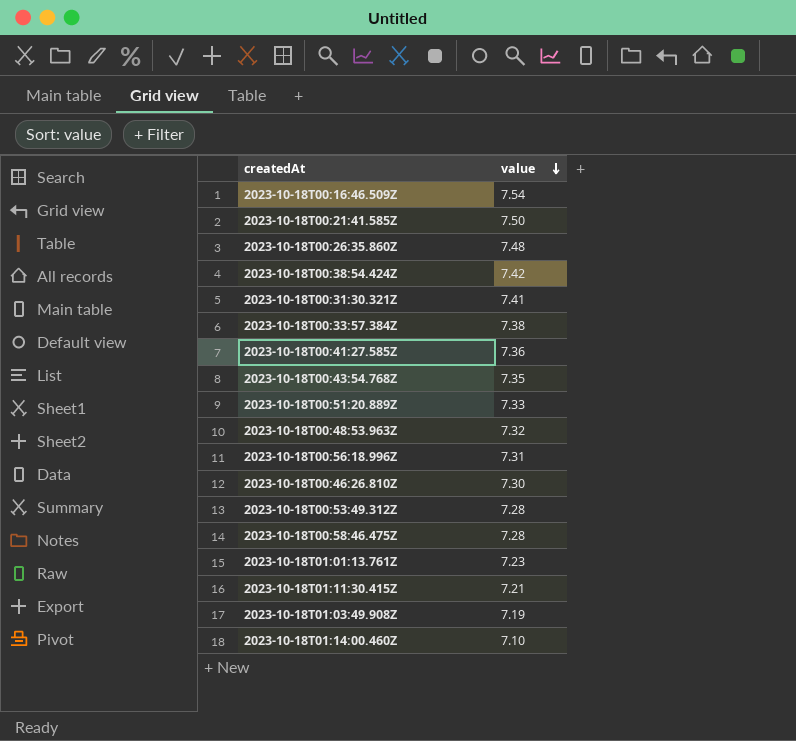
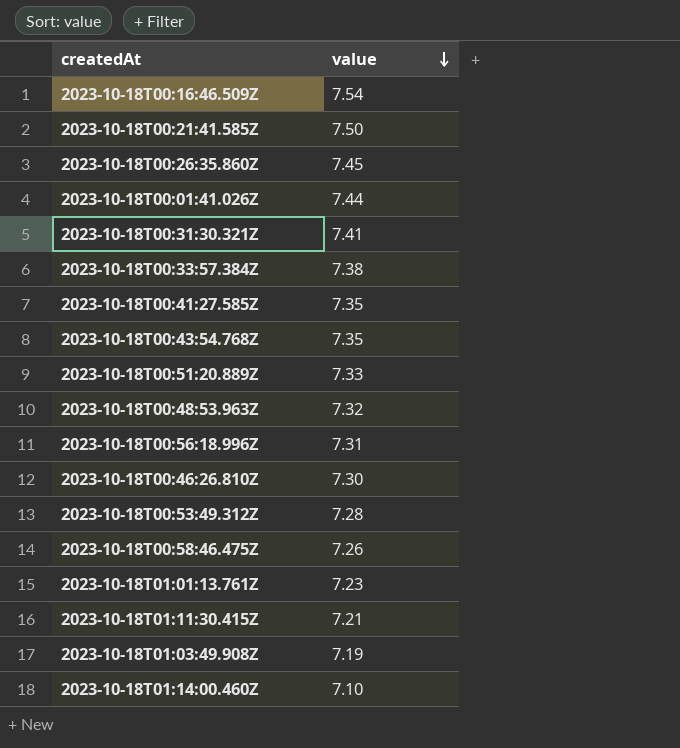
row 2023-10-18T00:38:54.424Z: 7.42 -> none
2023-10-18T00:26:35.860Z | value: 7.48 -> 7.45
row 2023-10-18T00:01:41.026Z: none -> 7.44
2023-10-18T00:41:27.585Z | value: 7.36 -> 7.35
2023-10-18T00:58:46.475Z | value: 7.28 -> 7.26

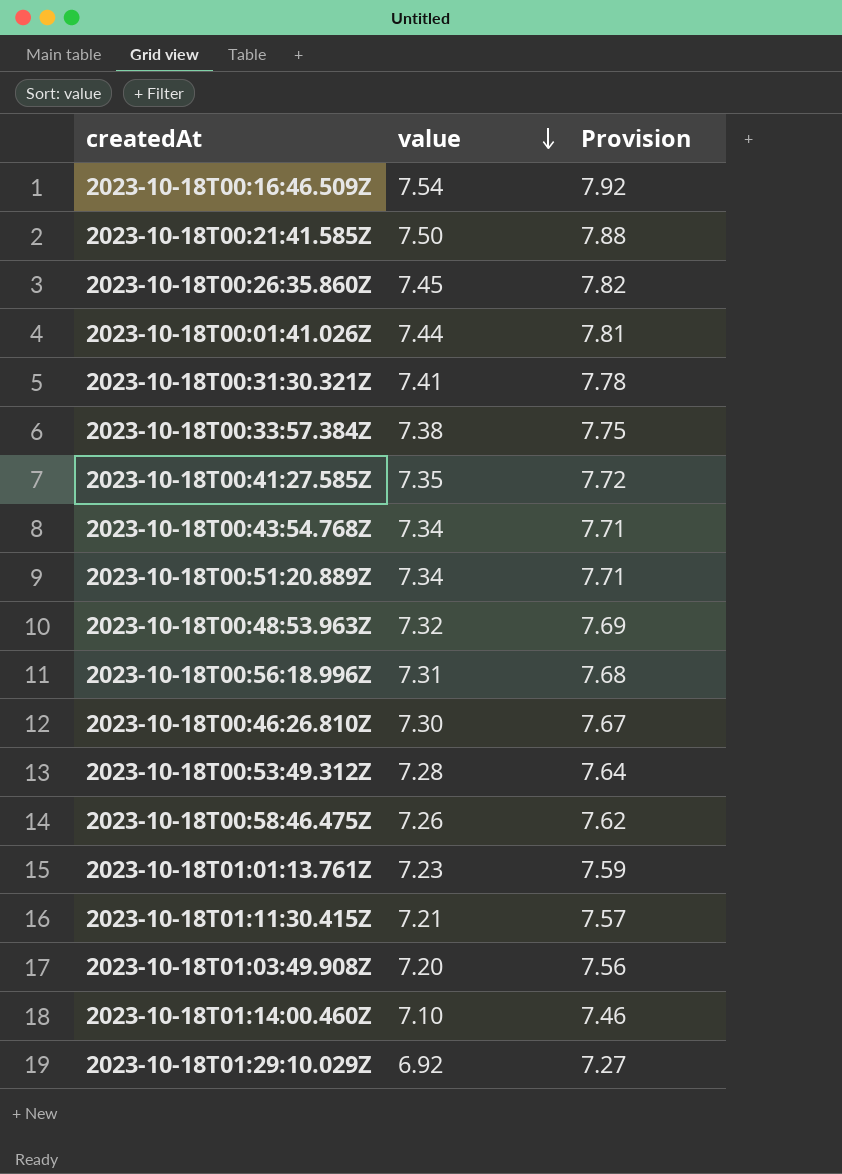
column Provision | formula: none -> [value] * 1.05
2023-10-18T00:43:54.768Z | value: 7.35 -> 7.34
2023-10-18T00:51:20.889Z | value: 7.33 -> 7.34
2023-10-18T01:03:49.908Z | value: 7.19 -> 7.20
row 2023-10-18T01:29:10.029Z: none -> 6.92 | 7.27

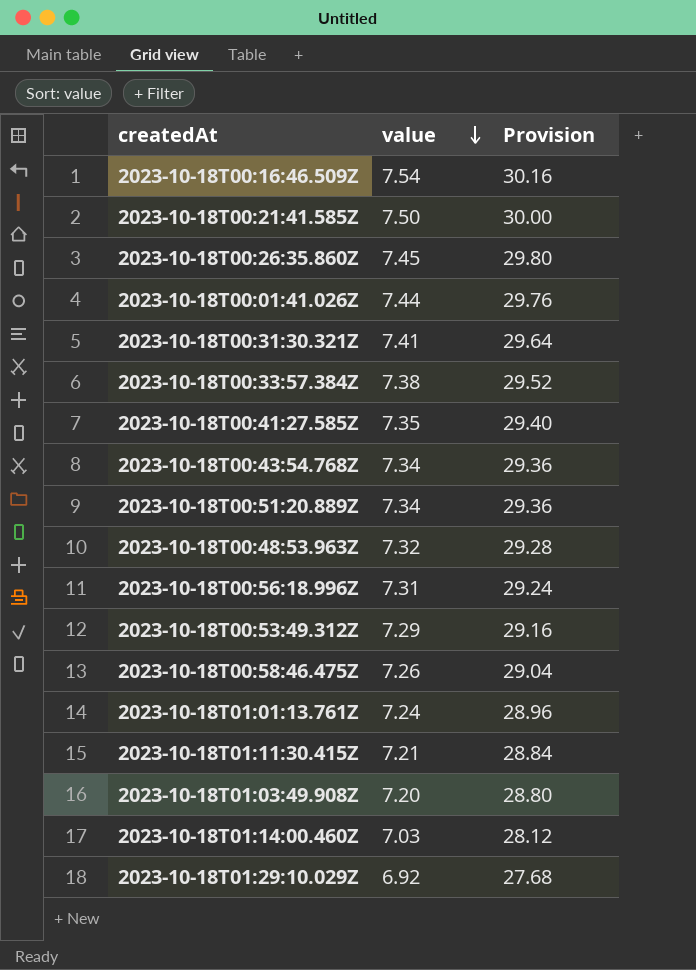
column Provision | formula: [value] * 1.05 -> [value] * 4
row 2023-10-18T00:46:26.810Z: 7.30 | 7.67 -> none
2023-10-18T00:53:49.312Z | value: 7.28 -> 7.29
2023-10-18T01:01:13.761Z | value: 7.23 -> 7.24
2023-10-18T01:14:00.460Z | value: 7.10 -> 7.03

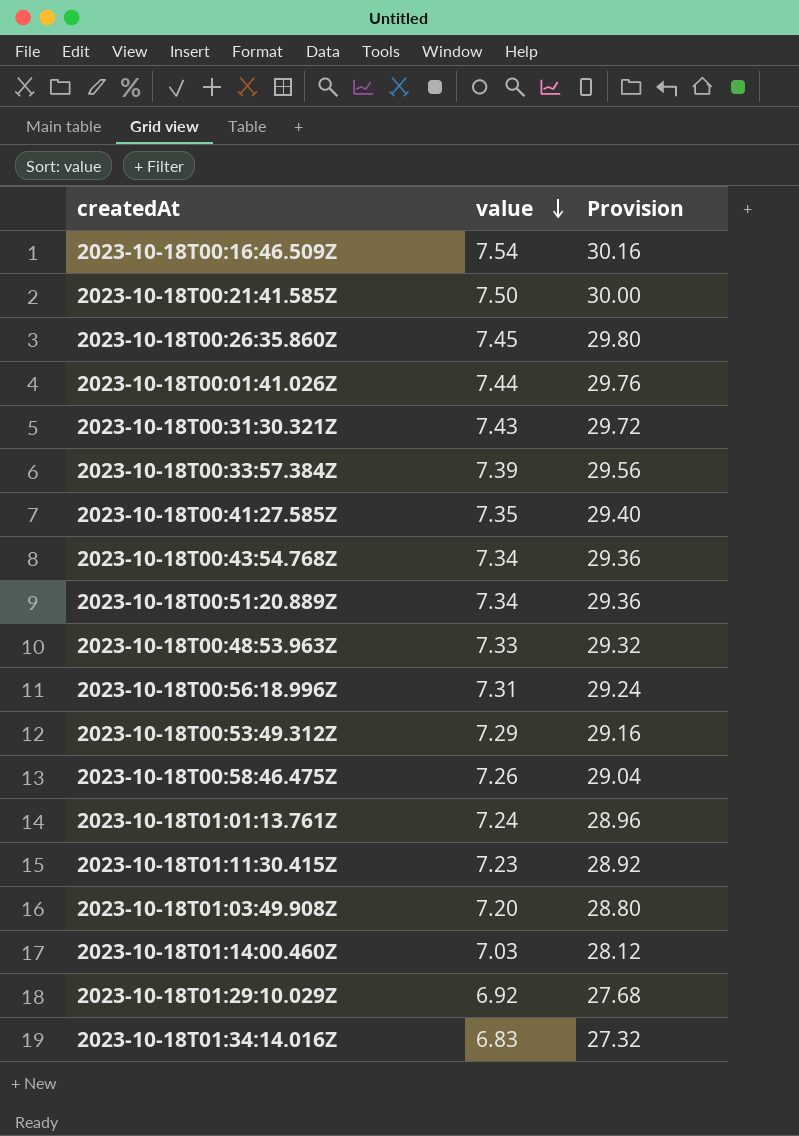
2023-10-18T00:31:30.321Z | value: 7.41 -> 7.43
2023-10-18T00:31:30.321Z | Provision: 29.64 -> 29.72
2023-10-18T00:33:57.384Z | value: 7.38 -> 7.39
2023-10-18T00:33:57.384Z | Provision: 29.52 -> 29.56
2023-10-18T00:48:53.963Z | value: 7.32 -> 7.33
2023-10-18T00:48:53.963Z | Provision: 29.28 -> 29.32
2023-10-18T01:11:30.415Z | value: 7.21 -> 7.23
2023-10-18T01:11:30.415Z | Provision: 28.84 -> 28.92
row 2023-10-18T01:34:14.016Z: none -> 6.83 | 27.32

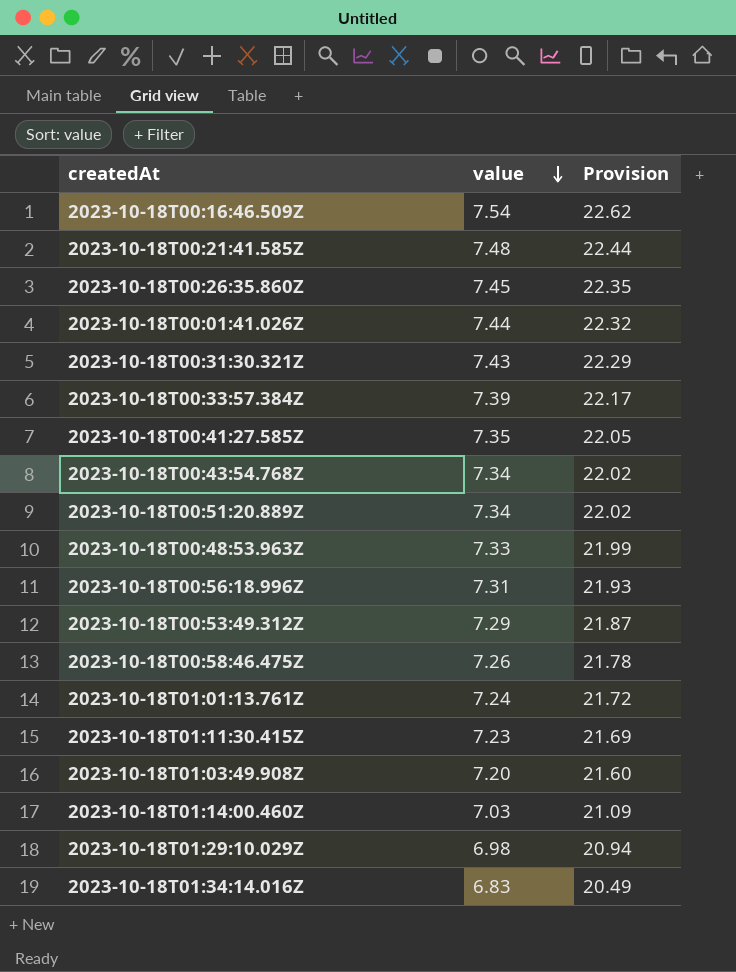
column Provision | formula: [value] * 4 -> [value] * 3
2023-10-18T00:21:41.585Z | value: 7.50 -> 7.48
2023-10-18T01:29:10.029Z | value: 6.92 -> 6.98

